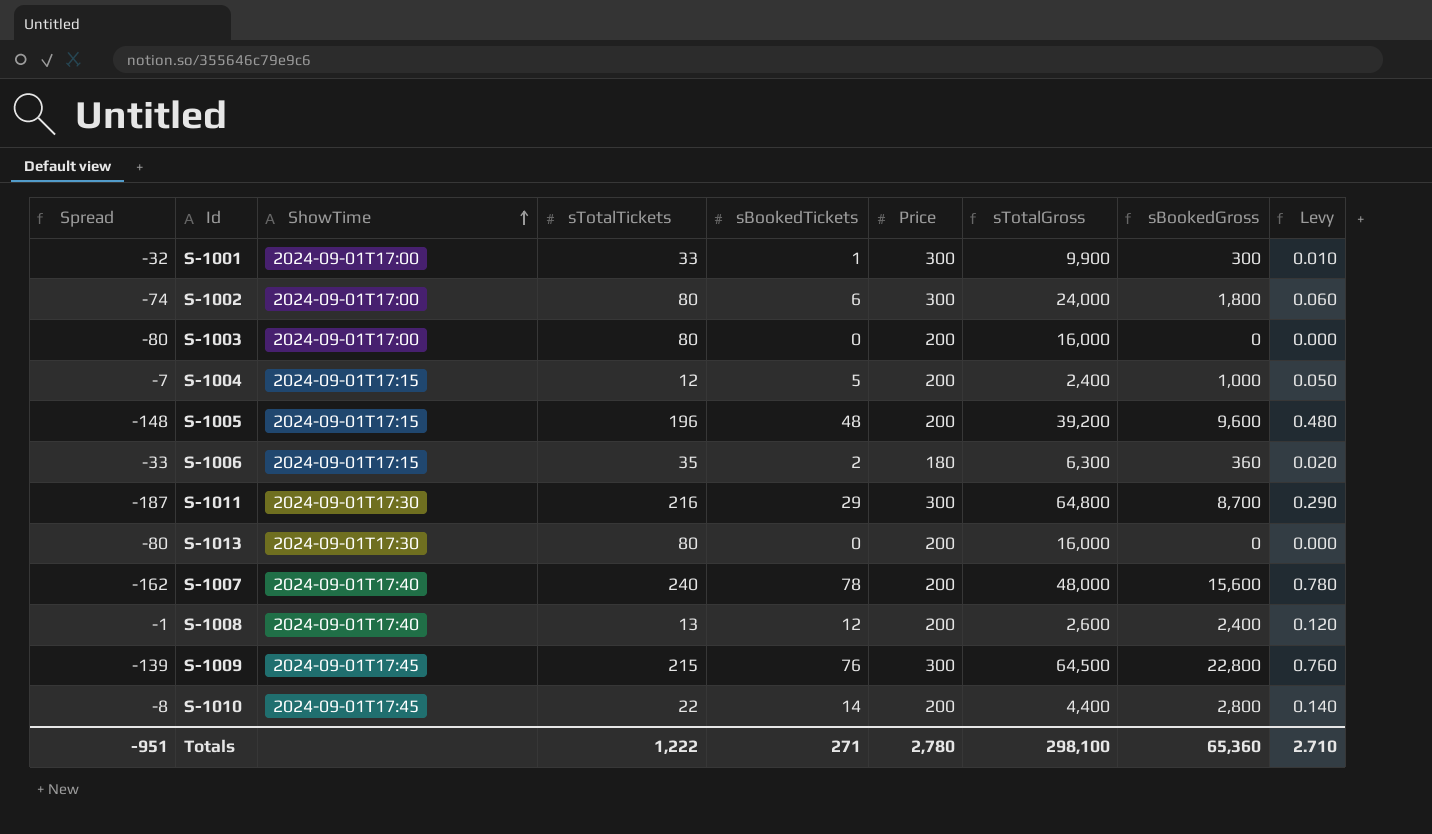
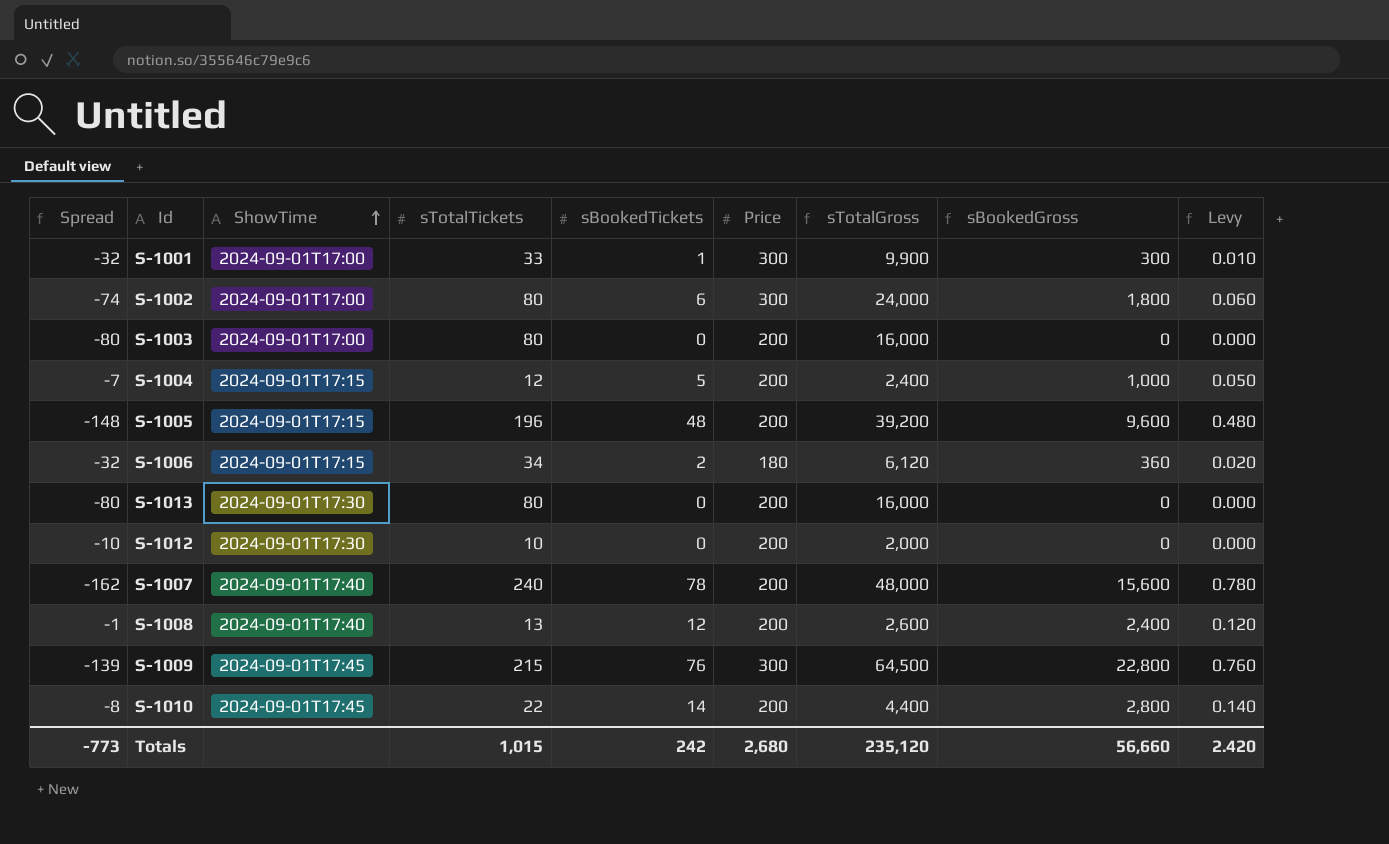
row S-1011: -187 | 2024-09-01T17:30 | 216 | 29 | 300 | 64,800 | 8,700 | 0.290 -> none
S-1006 | Spread: -33 -> -32
S-1006 | sTotalTickets: 35 -> 34
S-1006 | sTotalGross: 6,300 -> 6,120
row S-1012: none -> -10 | 2024-09-01T17:30 | 10 | 0 | 200 | 2,000 | 0 | 0.000
Totals | Spread: -951 -> -773
Totals | sTotalTickets: 1,222 -> 1,015
Totals | sBookedTickets: 271 -> 242
Totals | Price: 2,780 -> 2,680
Totals | sTotalGross: 298,100 -> 235,120
Totals | sBookedGross: 65,360 -> 56,660
Totals | Levy: 2.710 -> 2.420

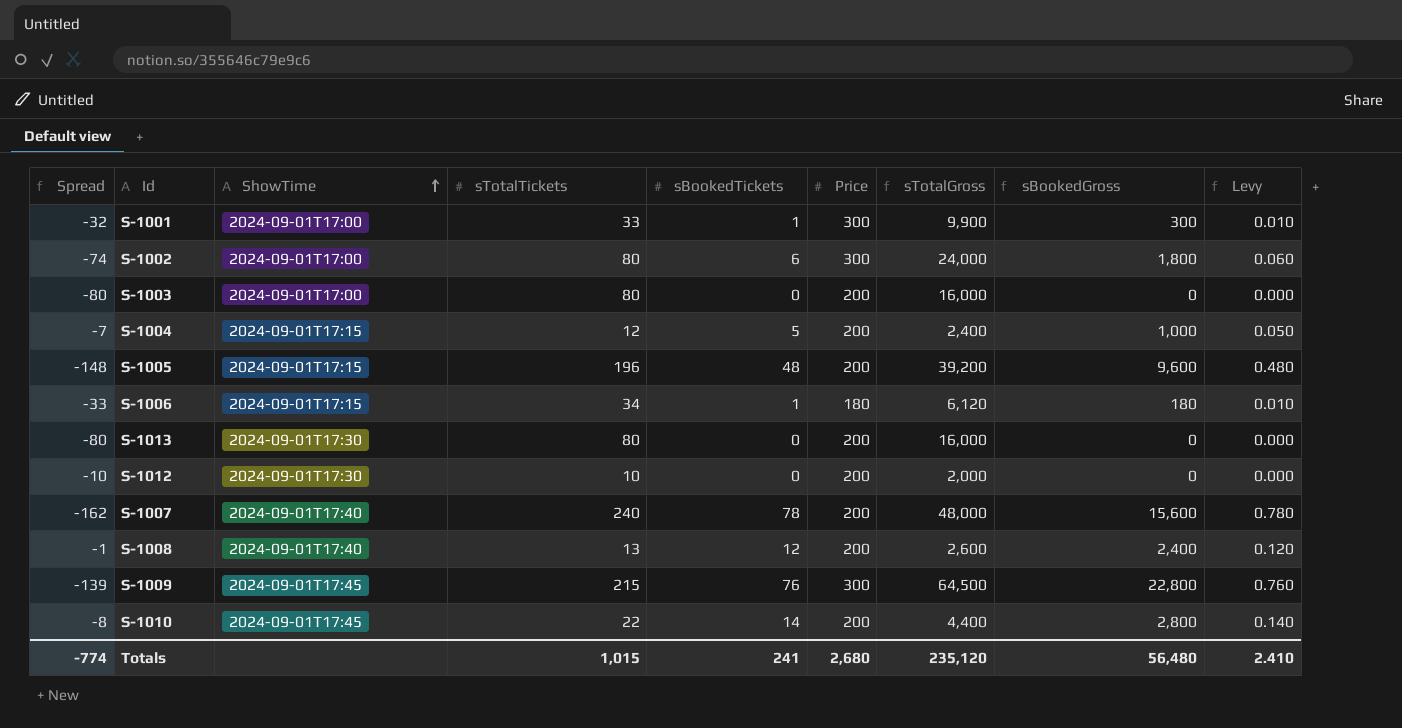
S-1006 | Spread: -32 -> -33
S-1006 | sBookedTickets: 2 -> 1
S-1006 | sBookedGross: 360 -> 180
S-1006 | Levy: 0.020 -> 0.010
Totals | Spread: -773 -> -774
Totals | sBookedTickets: 242 -> 241
Totals | sBookedGross: 56,660 -> 56,480
Totals | Levy: 2.420 -> 2.410

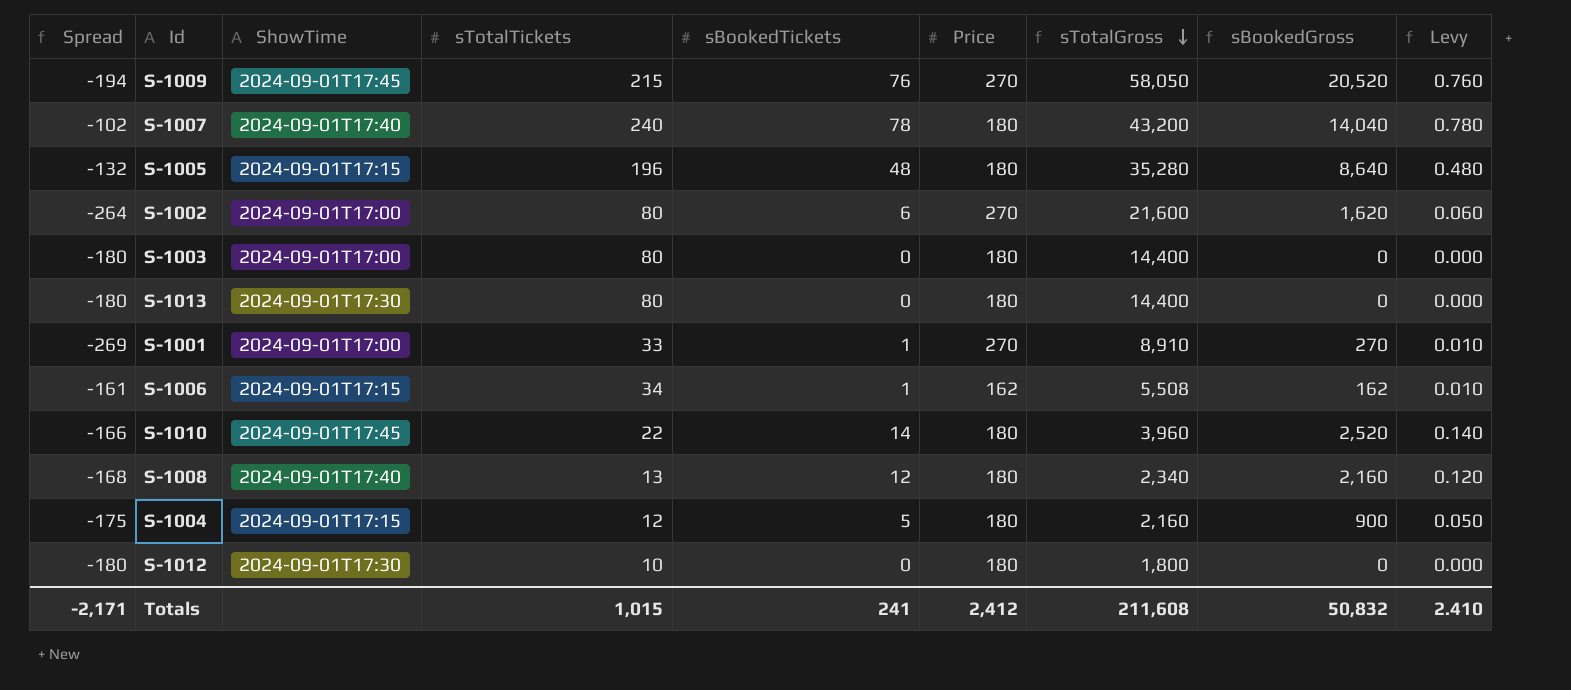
row order: ShowTime ascending -> sTotalGross descending
column Spread | formula: [sBookedTickets] - [sTotalTickets] -> [sBookedTickets] - [Price]
S-1009 | Price: 300 -> 270
S-1009 | sTotalGross: 64,500 -> 58,050
S-1009 | sBookedGross: 22,800 -> 20,520
S-1007 | Price: 200 -> 180
S-1007 | sTotalGross: 48,000 -> 43,200
S-1007 | sBookedGross: 15,600 -> 14,040
S-1005 | Price: 200 -> 180
S-1005 | sTotalGross: 39,200 -> 35,280
S-1005 | sBookedGross: 9,600 -> 8,640
S-1002 | Price: 300 -> 270
S-1002 | sTotalGross: 24,000 -> 21,600
S-1002 | sBookedGross: 1,800 -> 1,620
S-1003 | Price: 200 -> 180
S-1003 | sTotalGross: 16,000 -> 14,400
S-1013 | Price: 200 -> 180
S-1013 | sTotalGross: 16,000 -> 14,400
S-1001 | Price: 300 -> 270
S-1001 | sTotalGross: 9,900 -> 8,910
S-1001 | sBookedGross: 300 -> 270
S-1006 | Price: 180 -> 162
S-1006 | sTotalGross: 6,120 -> 5,508
S-1006 | sBookedGross: 180 -> 162
S-1010 | Price: 200 -> 180
S-1010 | sTotalGross: 4,400 -> 3,960
S-1010 | sBookedGross: 2,800 -> 2,520
S-1008 | Price: 200 -> 180
S-1008 | sTotalGross: 2,600 -> 2,340
S-1008 | sBookedGross: 2,400 -> 2,160
S-1004 | Price: 200 -> 180
S-1004 | sTotalGross: 2,400 -> 2,160
S-1004 | sBookedGross: 1,000 -> 900
S-1012 | Price: 200 -> 180
S-1012 | sTotalGross: 2,000 -> 1,800
Totals | Spread: -774 -> -2,171
Totals | Price: 2,680 -> 2,412
Totals | sTotalGross: 235,120 -> 211,608
Totals | sBookedGross: 56,480 -> 50,832

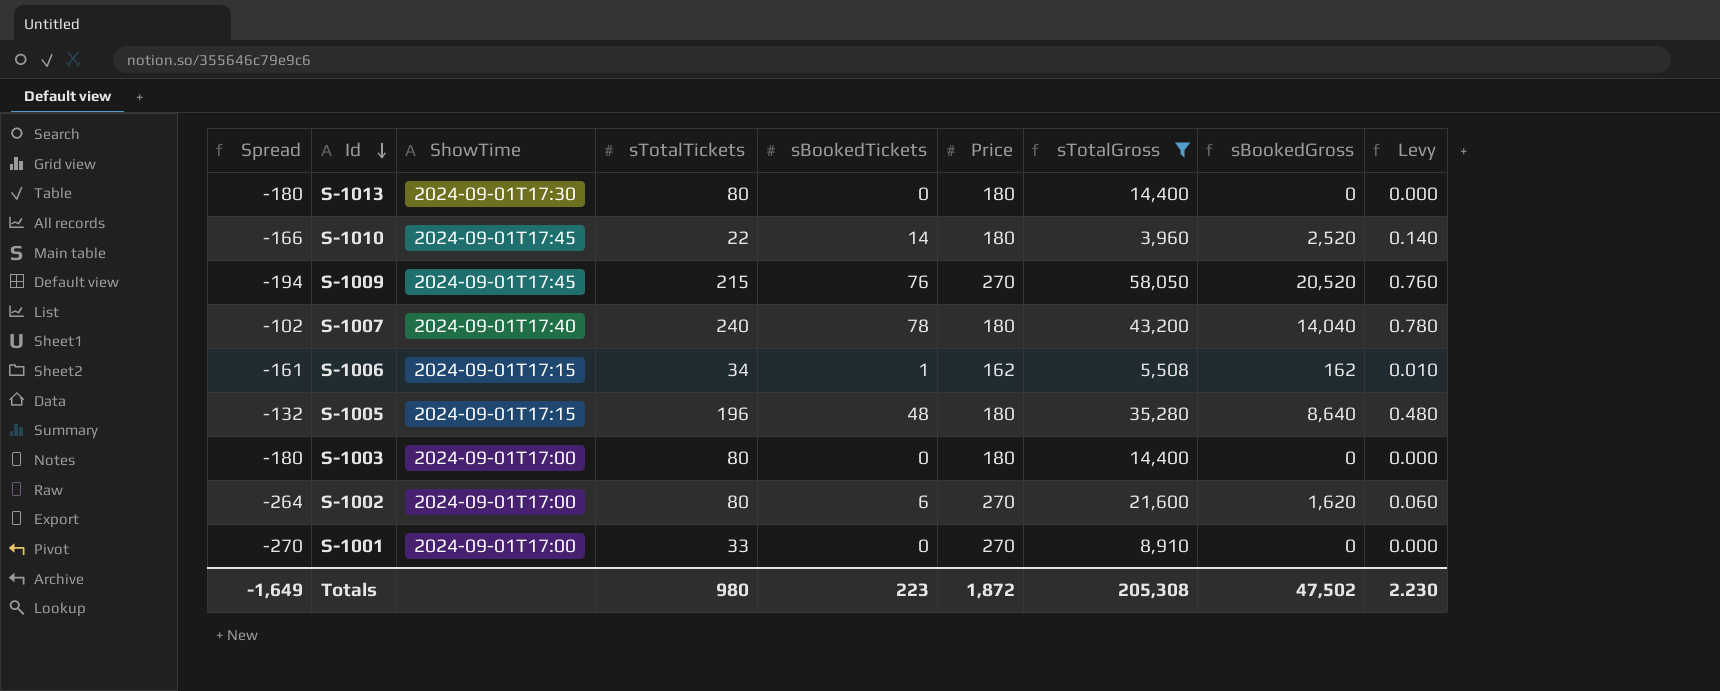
filter: none -> sTotalGross >= 3,960
row order: sTotalGross descending -> Id descending
S-1001 | Spread: -269 -> -270
S-1001 | sBookedTickets: 1 -> 0
S-1001 | sBookedGross: 270 -> 0
S-1001 | Levy: 0.010 -> 0.000
Totals | Spread: -2,171 -> -1,649
Totals | sTotalTickets: 1,015 -> 980
Totals | sBookedTickets: 241 -> 223
Totals | Price: 2,412 -> 1,872
Totals | sTotalGross: 211,608 -> 205,308
Totals | sBookedGross: 50,832 -> 47,502
Totals | Levy: 2.410 -> 2.230

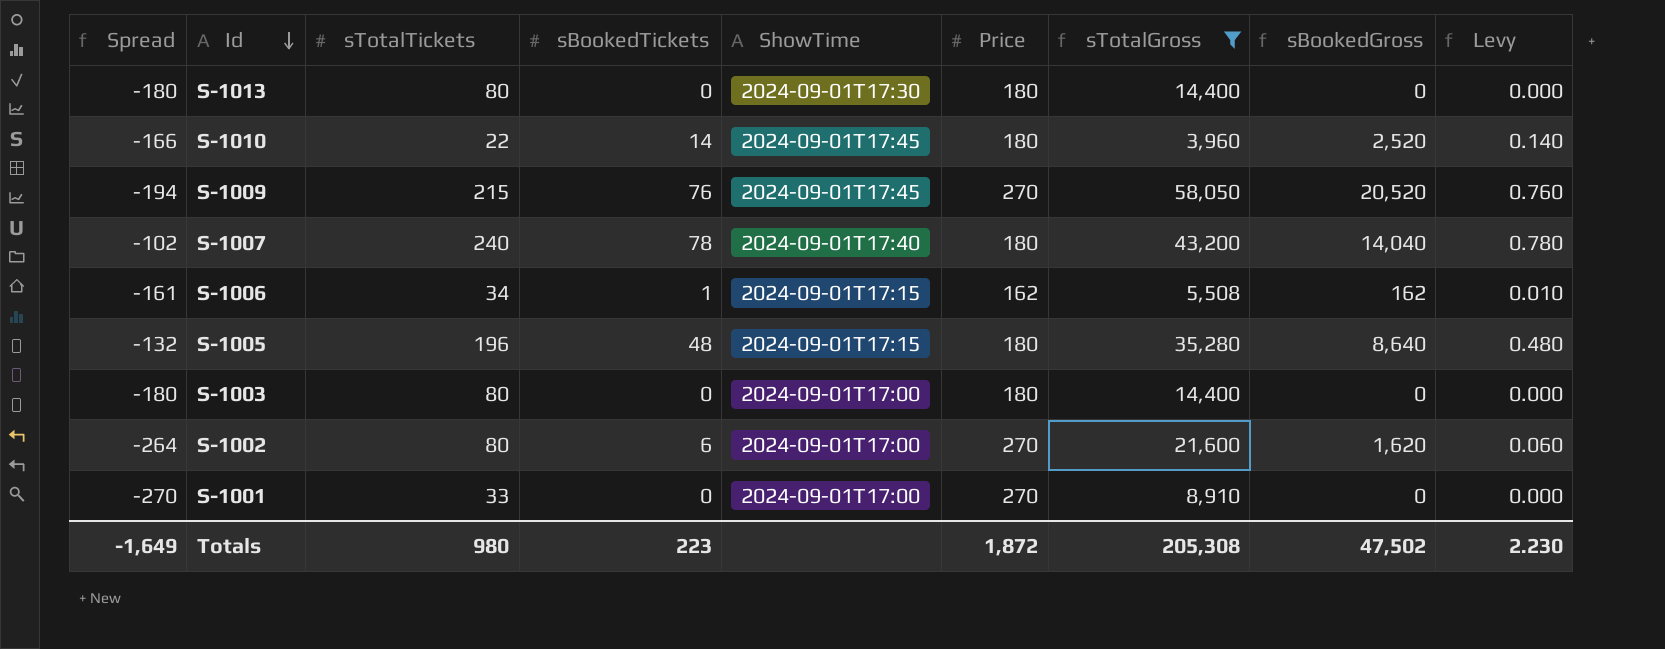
column ShowTime | position: 3 -> 5

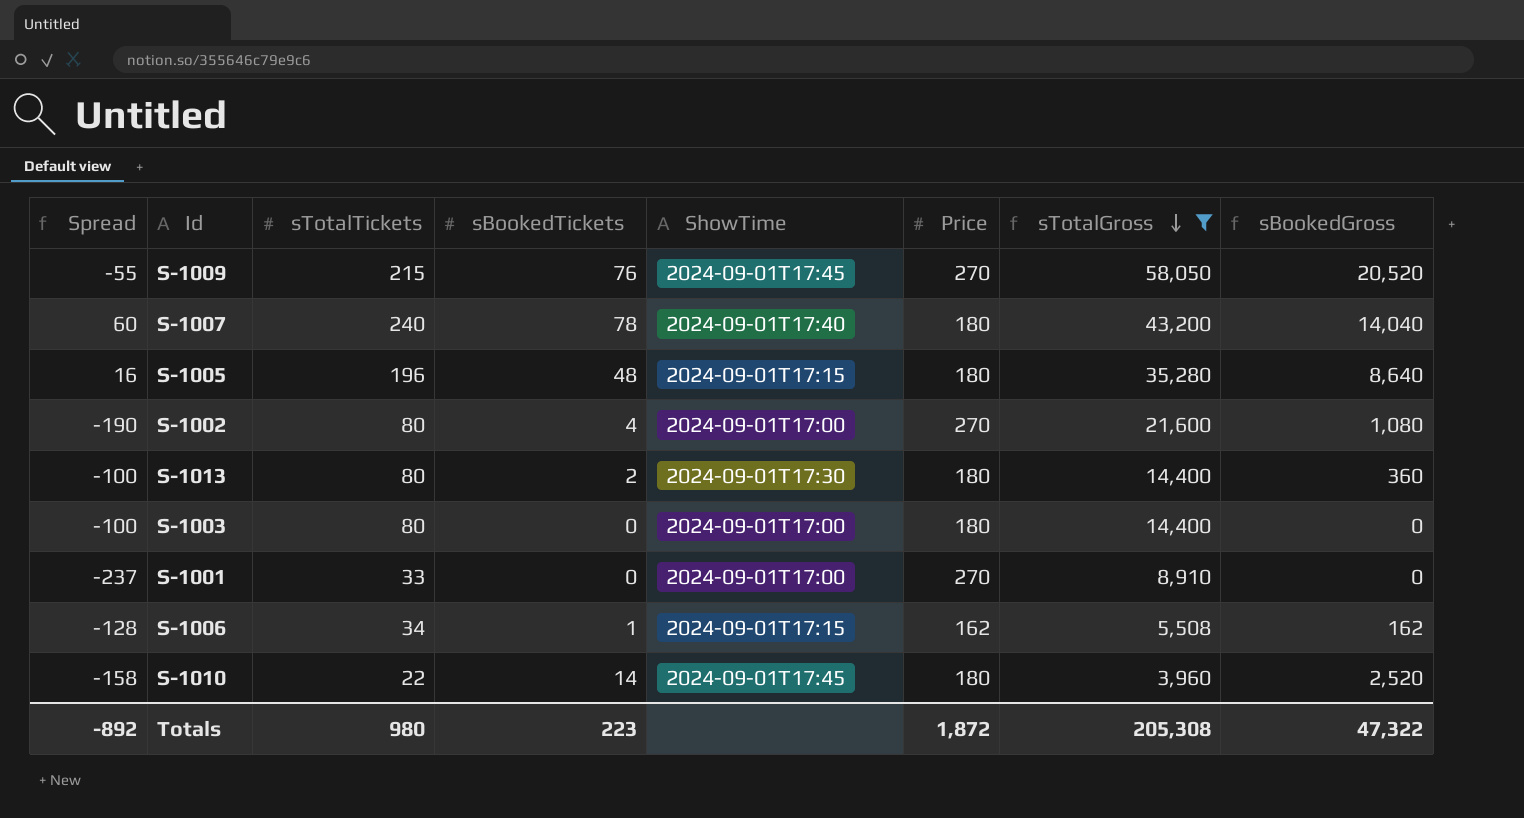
row order: Id descending -> sTotalGross descending
column Levy | formula: [sBookedTickets] * 0.01 -> none
column Spread | formula: [sBookedTickets] - [Price] -> [sTotalTickets] - [Price]
S-1002 | sBookedTickets: 6 -> 4
S-1002 | sBookedGross: 1,620 -> 1,080
S-1013 | sBookedTickets: 0 -> 2
S-1013 | sBookedGross: 0 -> 360
Totals | Spread: -1,649 -> -892
Totals | sBookedGross: 47,502 -> 47,322

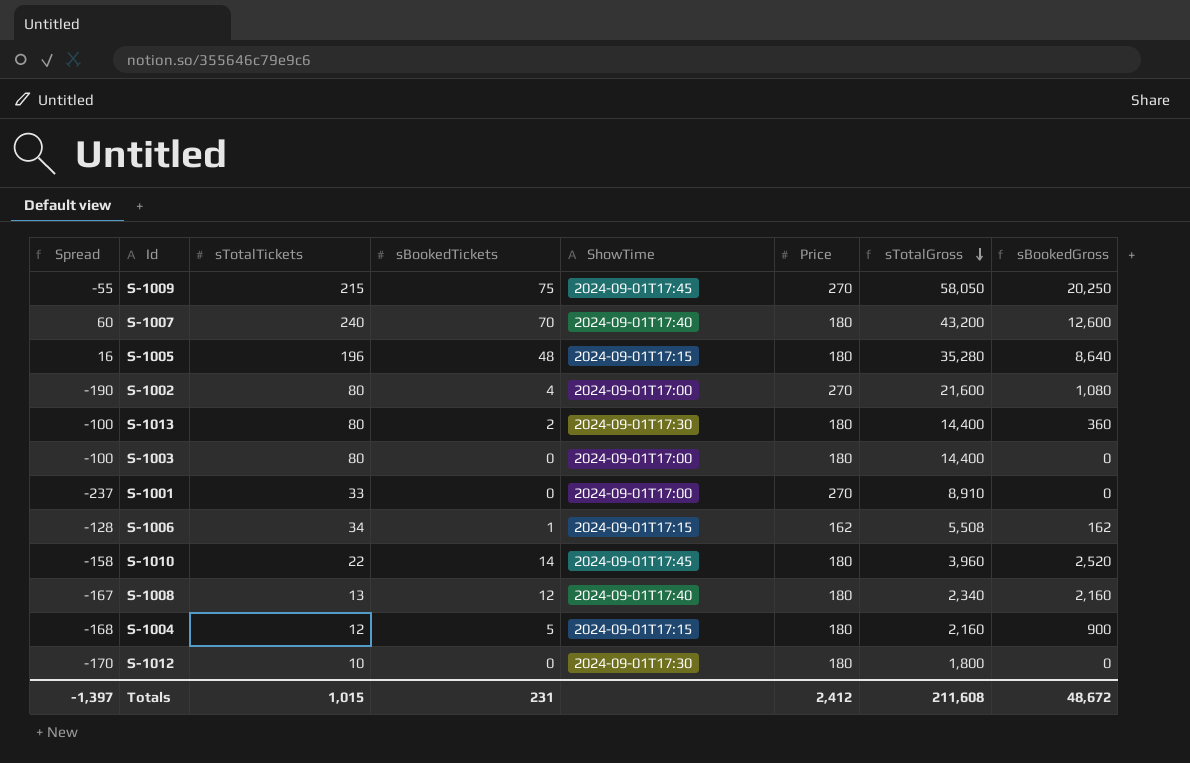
filter: sTotalGross >= 3,960 -> none
S-1009 | sBookedTickets: 76 -> 75
S-1009 | sBookedGross: 20,520 -> 20,250
S-1007 | sBookedTickets: 78 -> 70
S-1007 | sBookedGross: 14,040 -> 12,600
Totals | Spread: -892 -> -1,397
Totals | sTotalTickets: 980 -> 1,015
Totals | sBookedTickets: 223 -> 231
Totals | Price: 1,872 -> 2,412
Totals | sTotalGross: 205,308 -> 211,608
Totals | sBookedGross: 47,322 -> 48,672

